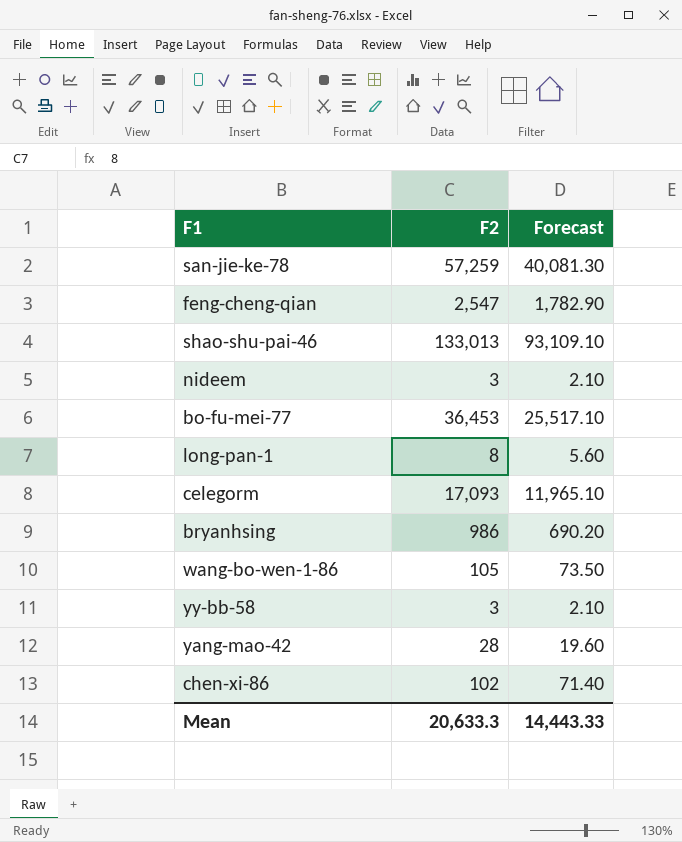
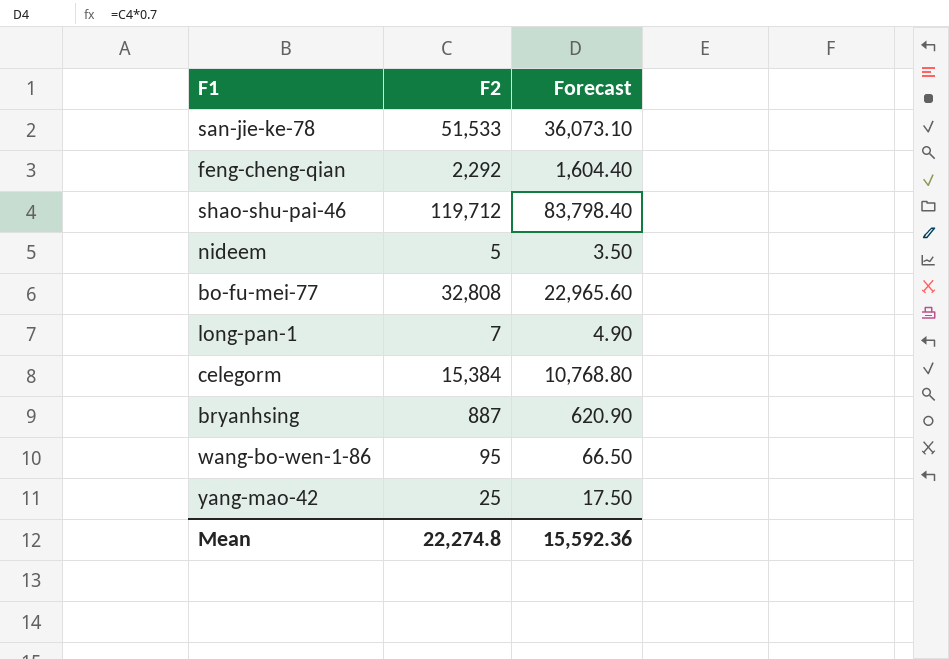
row yy-bb-58: 3 | 2.10 -> none
row chen-xi-86: 102 | 71.40 -> none
san-jie-ke-78 | F2: 57,259 -> 51,533
san-jie-ke-78 | Forecast: 40,081.30 -> 36,073.10
feng-cheng-qian | F2: 2,547 -> 2,292
feng-cheng-qian | Forecast: 1,782.90 -> 1,604.40
shao-shu-pai-46 | F2: 133,013 -> 119,712
shao-shu-pai-46 | Forecast: 93,109.10 -> 83,798.40
nideem | F2: 3 -> 5
nideem | Forecast: 2.10 -> 3.50
bo-fu-mei-77 | F2: 36,453 -> 32,808
bo-fu-mei-77 | Forecast: 25,517.10 -> 22,965.60
long-pan-1 | F2: 8 -> 7
long-pan-1 | Forecast: 5.60 -> 4.90
celegorm | F2: 17,093 -> 15,384
celegorm | Forecast: 11,965.10 -> 10,768.80
bryanhsing | F2: 986 -> 887
bryanhsing | Forecast: 690.20 -> 620.90
wang-bo-wen-1-86 | F2: 105 -> 95
wang-bo-wen-1-86 | Forecast: 73.50 -> 66.50
yang-mao-42 | F2: 28 -> 25
yang-mao-42 | Forecast: 19.60 -> 17.50
Mean | F2: 20,633.3 -> 22,274.8
Mean | Forecast: 14,443.33 -> 15,592.36

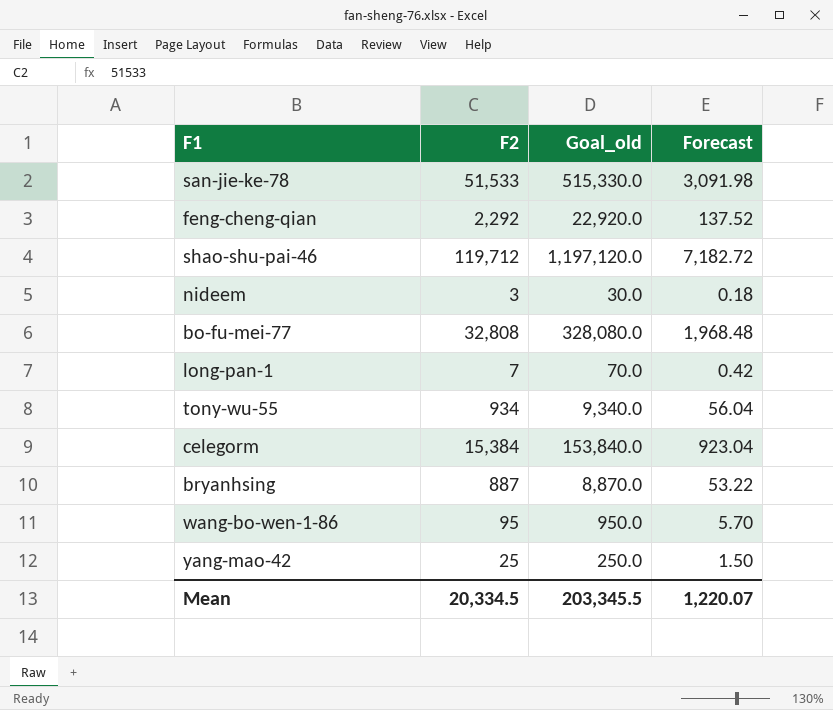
column Goal_old | formula: none -> [F2] * 10
column Forecast | formula: [F2] * 0.7 -> [F2] * 0.06
nideem | F2: 5 -> 3
row tony-wu-55: none -> 934 | 9,340.0 | 56.04
Mean | F2: 22,274.8 -> 20,334.5
Mean | Forecast: 15,592.36 -> 1,220.07

